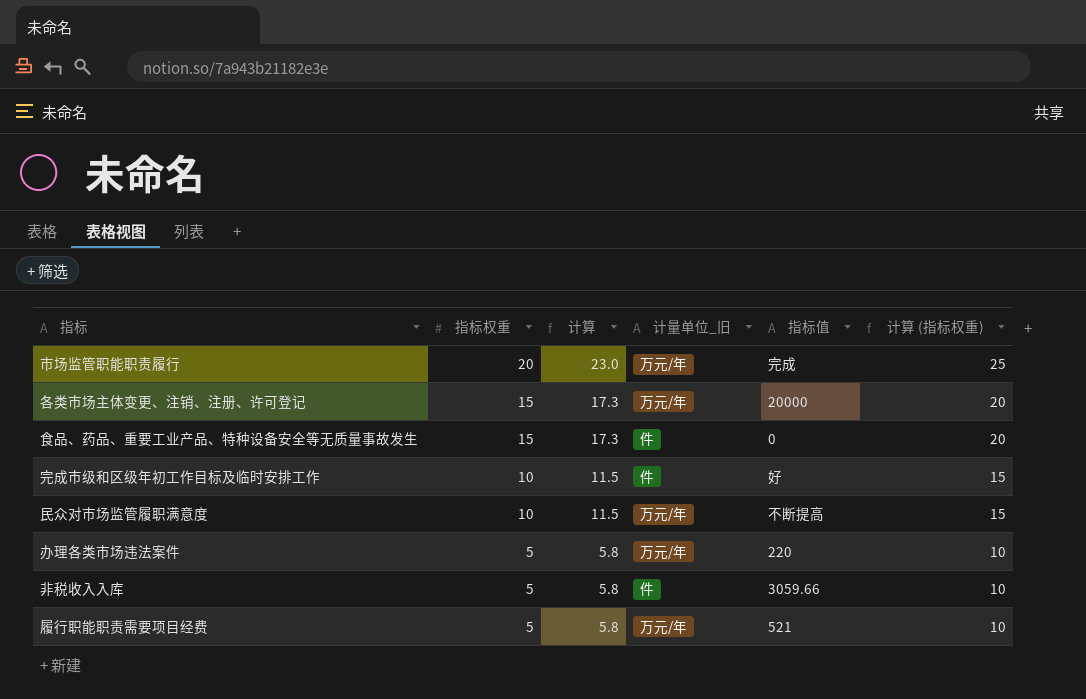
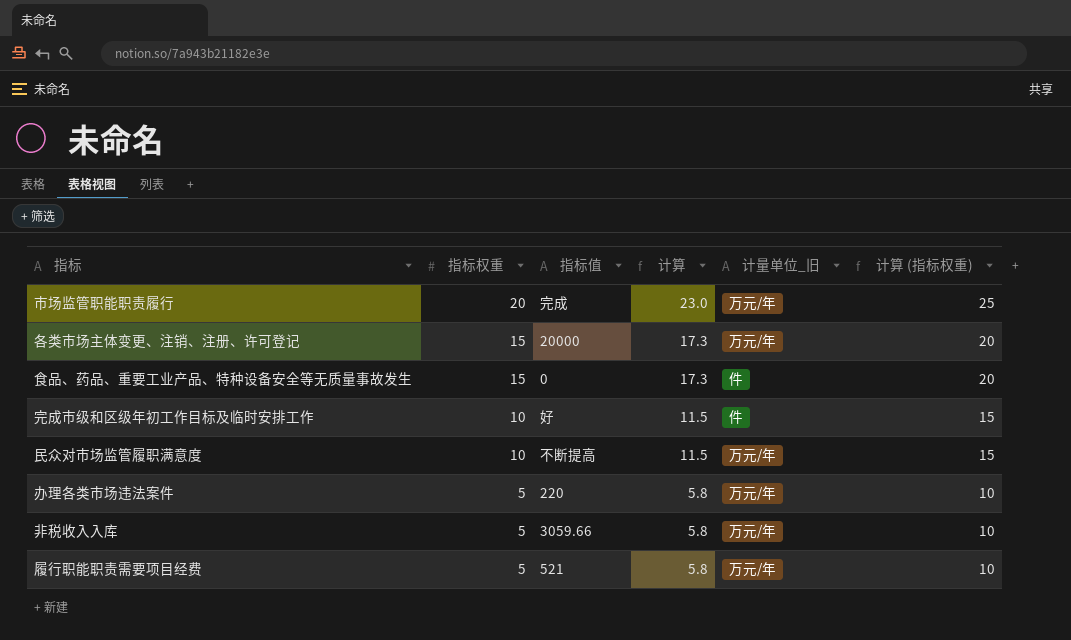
column 指标值 | position: 5 -> 3
非税收入入库 | 计量单位_旧: 件 -> 万元/年

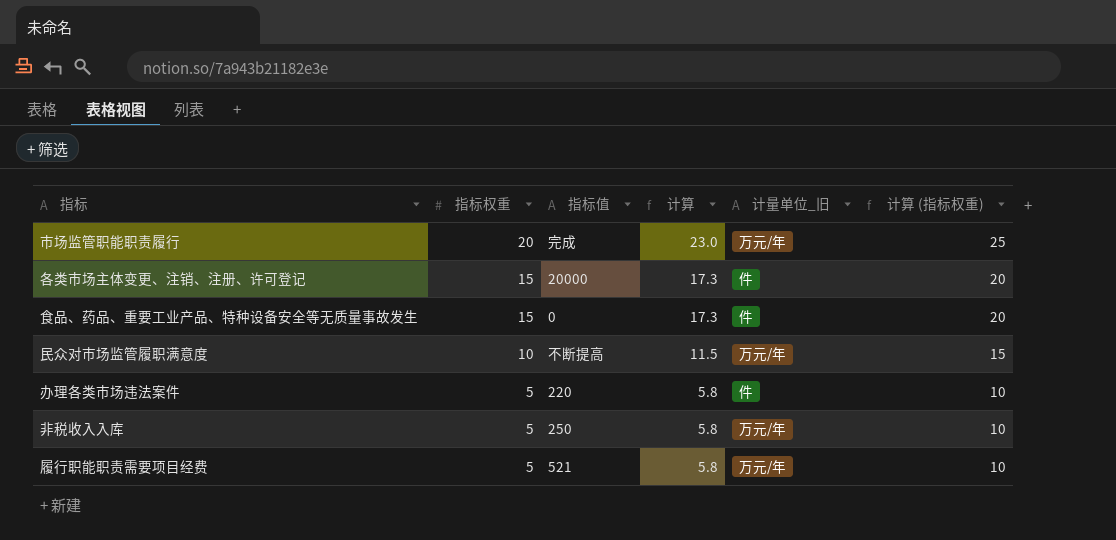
row 完成市级和区级年初工作目标及临时安排工作: 10 | 好 | 11.5 | 件 | 15 -> none
各类市场主体变更、注销、注册、许可登记 | 计量单位_旧: 万元/年 -> 件
办理各类市场违法案件 | 计量单位_旧: 万元/年 -> 件
非税收入入库 | 指标值: 3059.66 -> 250

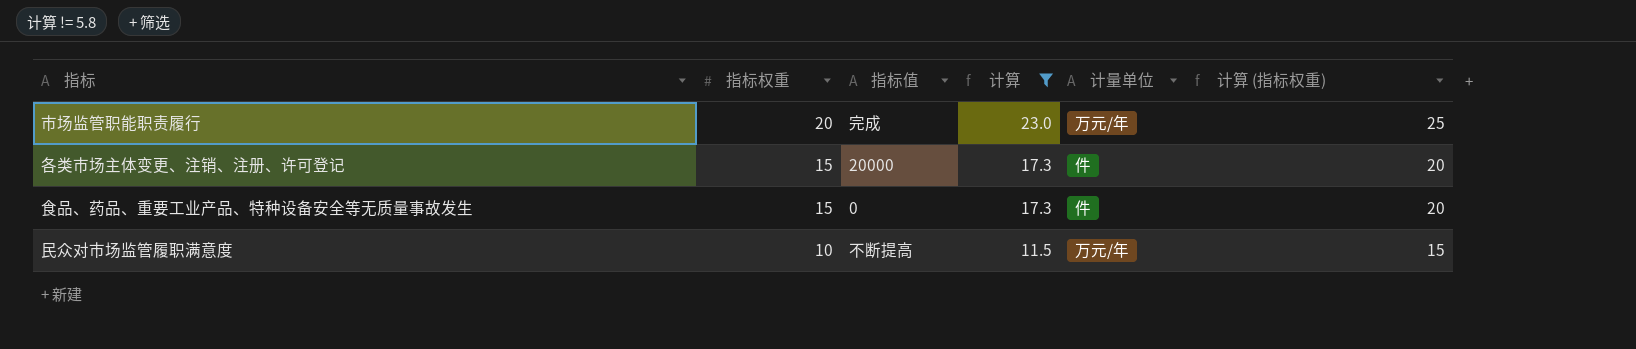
filter: none -> 计算 != 5.8
column name: 计量单位_旧 -> 计量单位

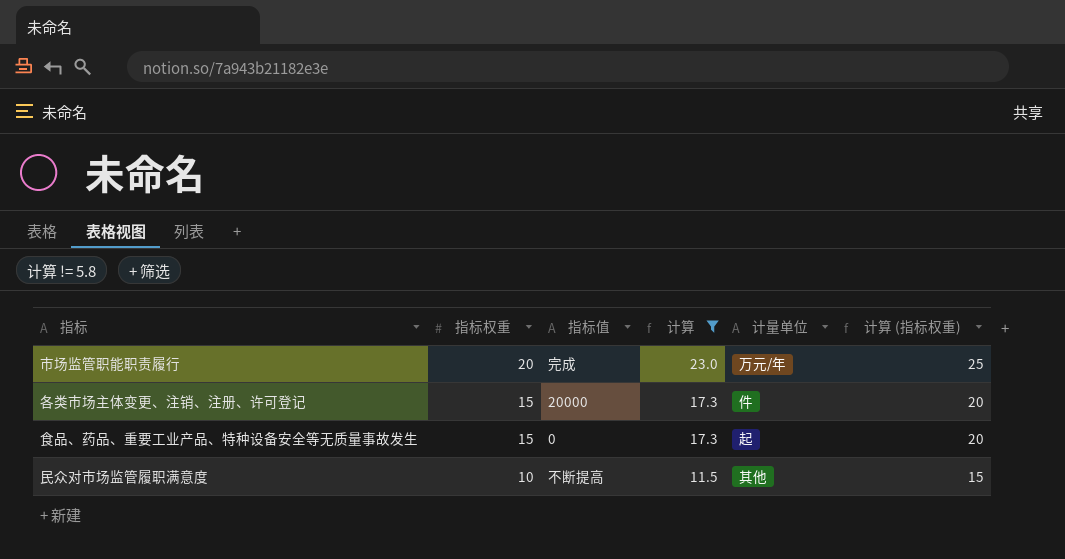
食品、药品、重要工业产品、特种设备安全等无质量事故发生 | 计量单位: 件 -> 起
民众对市场监管履职满意度 | 计量单位: 万元/年 -> 其他

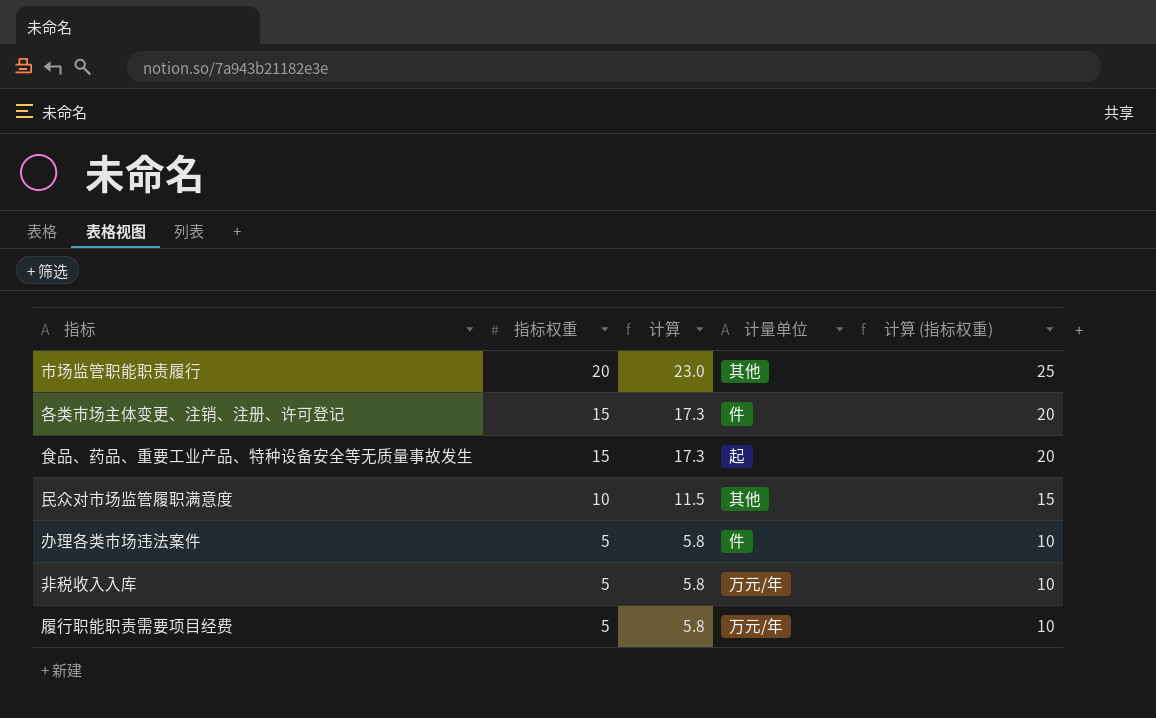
filter: 计算 != 5.8 -> none
column 指标值 | position: 3 -> none
市场监管职能职责履行 | 计量单位: 万元/年 -> 其他

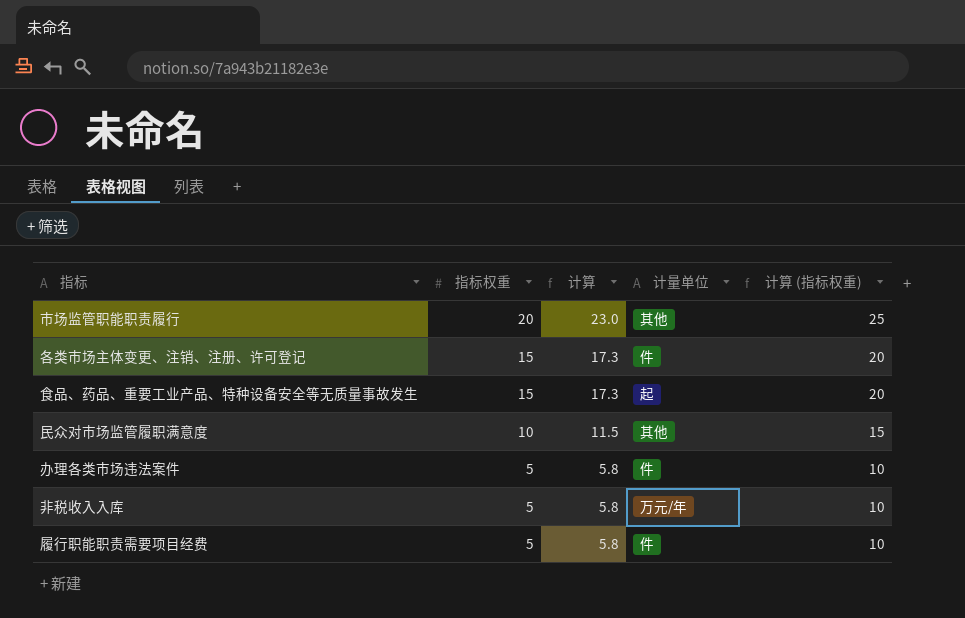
履行职能职责需要项目经费 | 计量单位: 万元/年 -> 件

